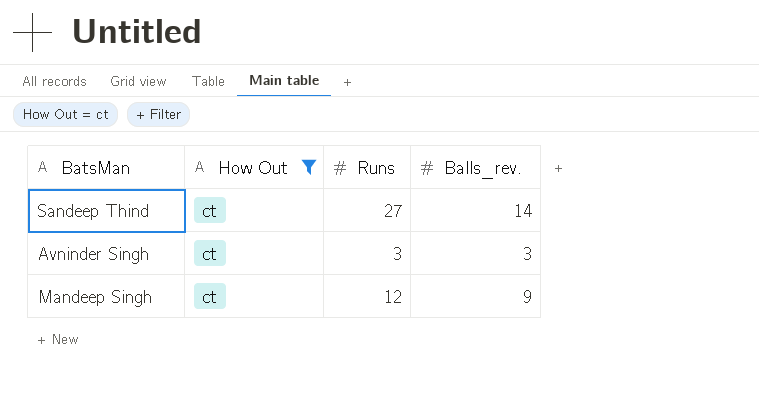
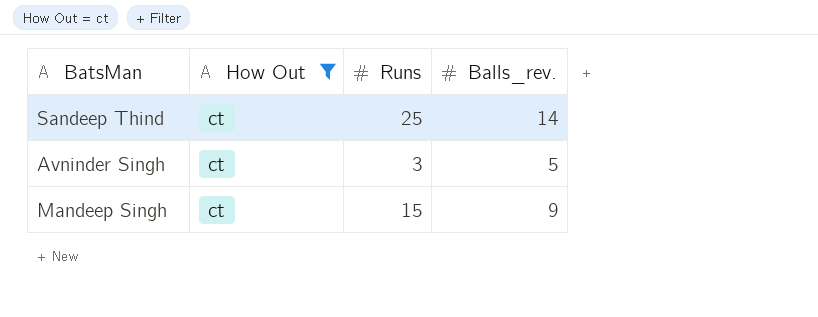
Sandeep Thind | Runs: 27 -> 25
Avninder Singh | Balls_rev.: 3 -> 5
Mandeep Singh | Runs: 12 -> 15

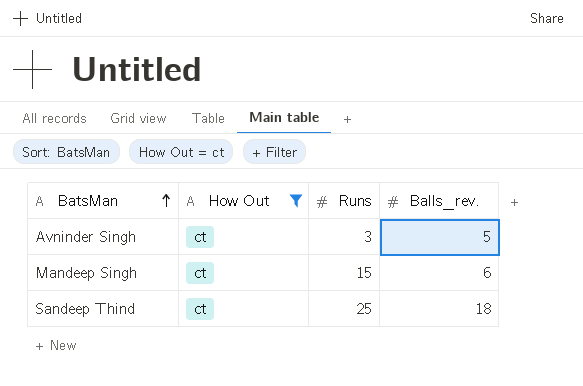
row order: none -> BatsMan ascending
Mandeep Singh | Balls_rev.: 9 -> 6
Sandeep Thind | Balls_rev.: 14 -> 18

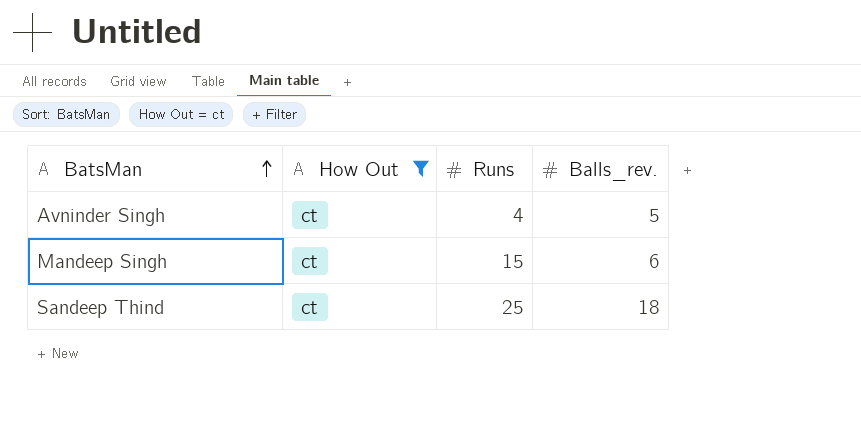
Avninder Singh | Runs: 3 -> 4

